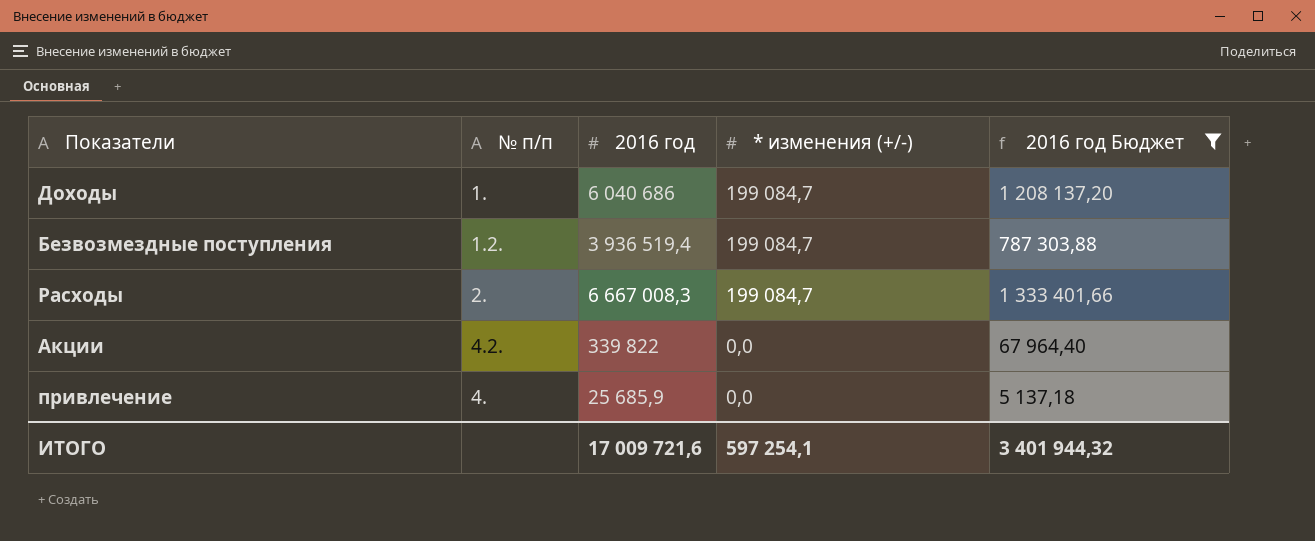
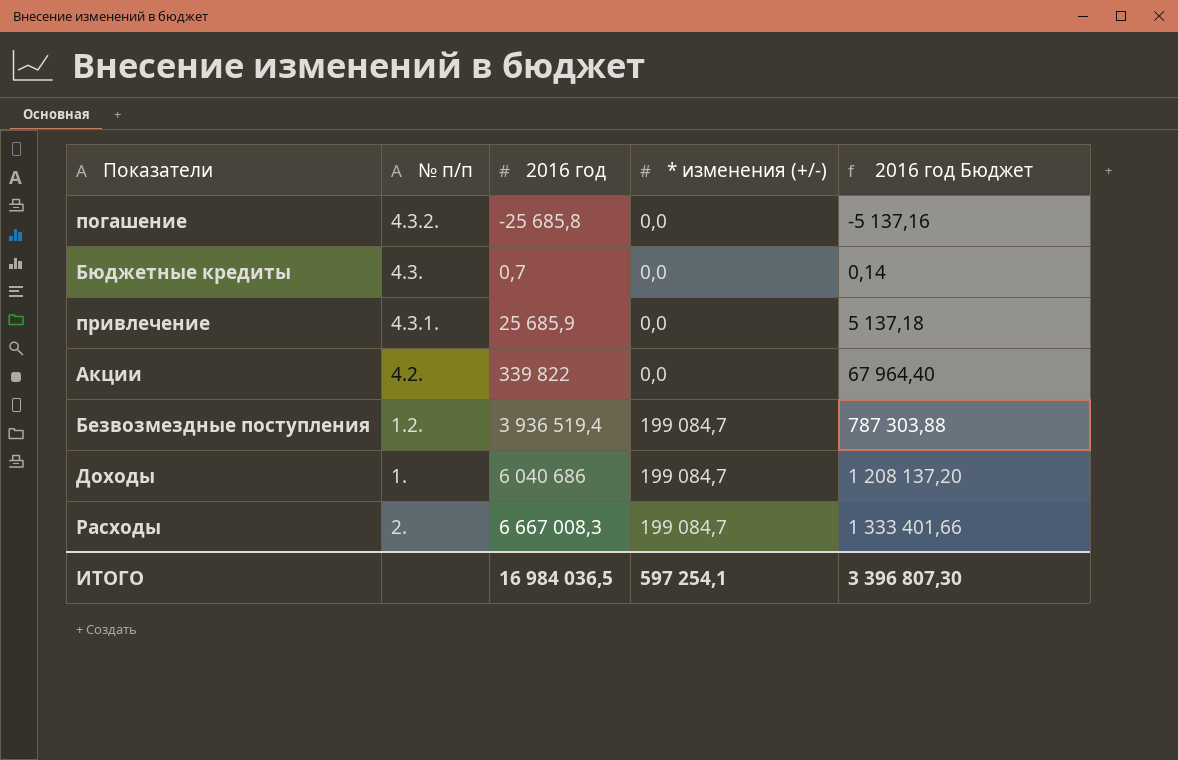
filter: 2016 год Бюджет >= 5 137,18 -> none
row order: * изменения (+/-) descending -> 2016 год ascending
привлечение | № п/п: 4. -> 4.3.1.
ИТОГО | 2016 год: 17 009 721,6 -> 16 984 036,5
ИТОГО | 2016 год Бюджет: 3 401 944,32 -> 3 396 807,30

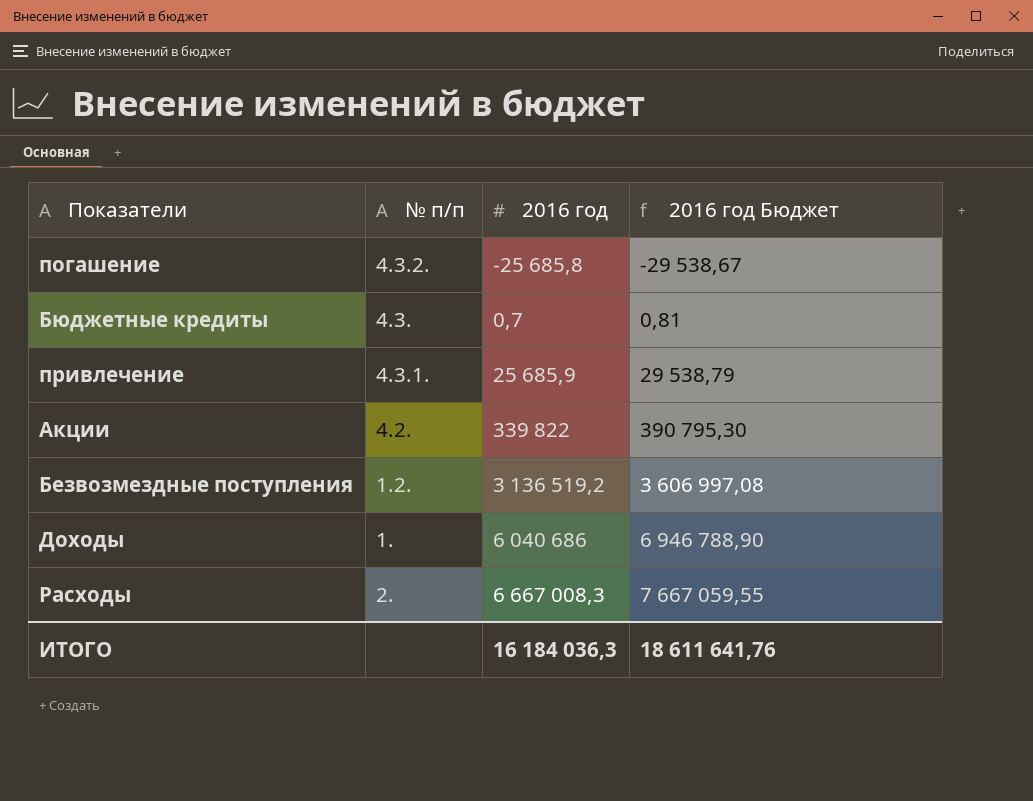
column * изменения (+/-) | position: 4 -> none
column 2016 год Бюджет | formula: [2016 год] * 0,2 -> [2016 год] * 1,15
Безвозмездные поступления | 2016 год: 3 936 519,4 -> 3 136 519,2
ИТОГО | 2016 год: 16 984 036,5 -> 16 184 036,3
ИТОГО | 2016 год Бюджет: 3 396 807,30 -> 18 611 641,76

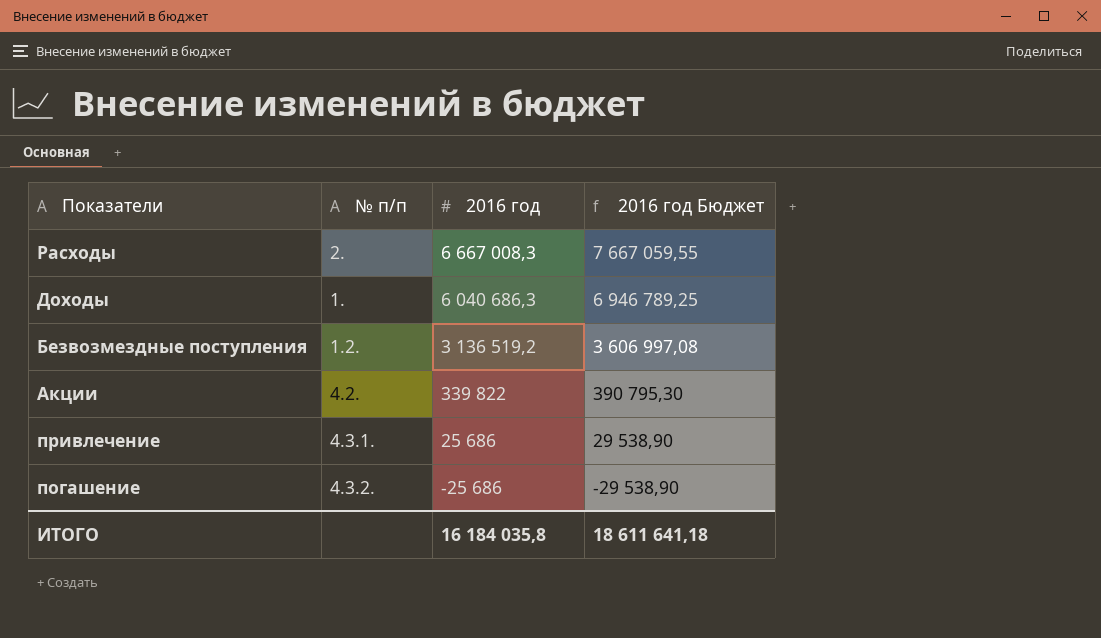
row order: 2016 год ascending -> 2016 год descending
row Бюджетные кредиты: 4.3. | 0,7 | 0,81 -> none
Доходы | 2016 год: 6 040 686 -> 6 040 686,3
Доходы | 2016 год Бюджет: 6 946 788,90 -> 6 946 789,25
привлечение | 2016 год: 25 685,9 -> 25 686
привлечение | 2016 год Бюджет: 29 538,79 -> 29 538,90
погашение | 2016 год: -25 685,8 -> -25 686
погашение | 2016 год Бюджет: -29 538,67 -> -29 538,90
ИТОГО | 2016 год: 16 184 036,3 -> 16 184 035,8
ИТОГО | 2016 год Бюджет: 18 611 641,76 -> 18 611 641,18

